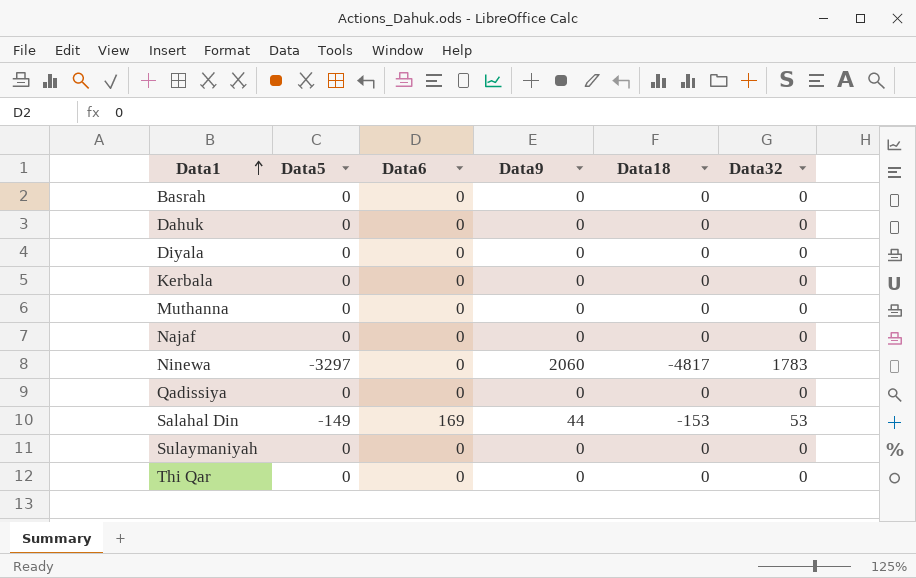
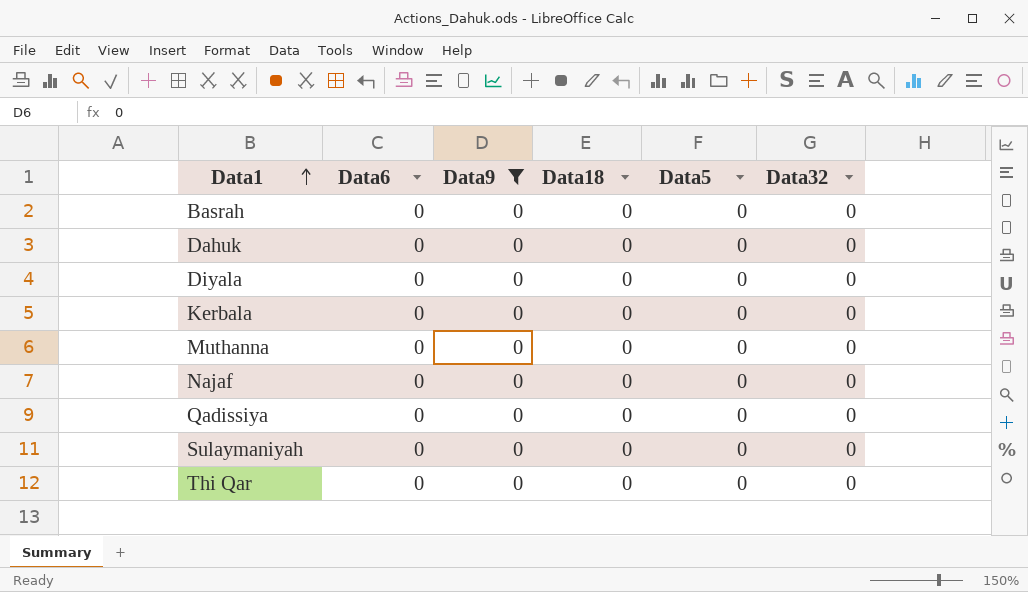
filter: none -> Data9 = 0
column Data5 | position: 2 -> 5

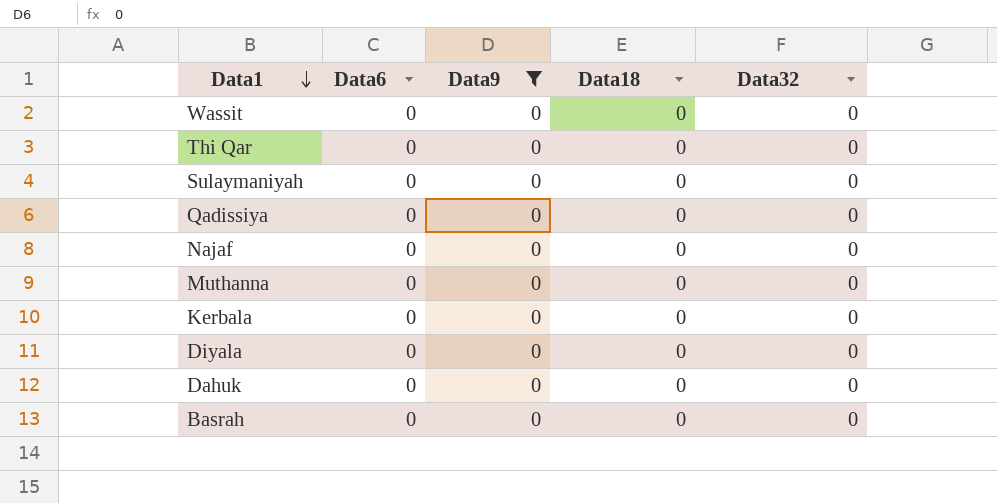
row order: Data1 ascending -> Data1 descending
column Data5 | position: 5 -> none
row Wassit: none -> 0 | 0 | 0 | 0

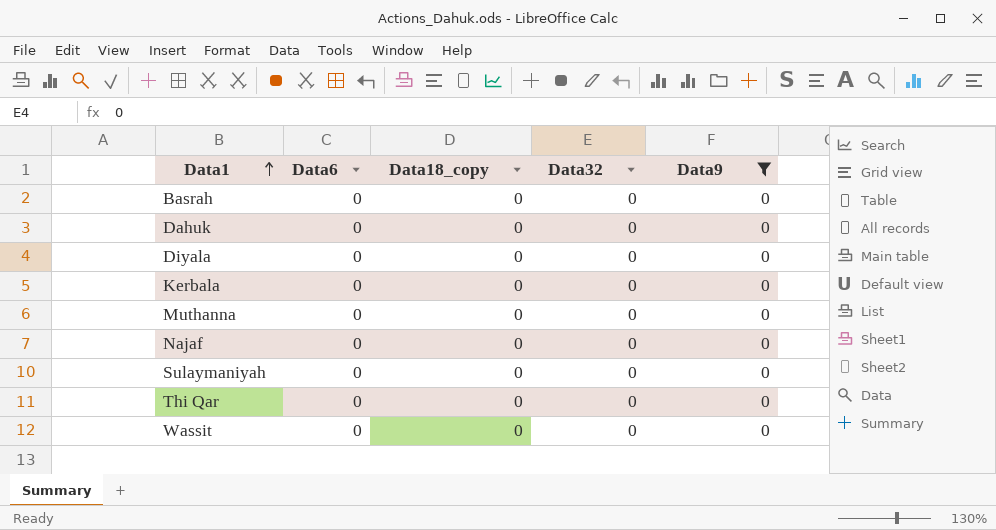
row order: Data1 descending -> Data1 ascending
column name: Data18 -> Data18_copy
column Data9 | position: 3 -> 5
row Qadissiya: 0 | 0 | 0 | 0 -> none

